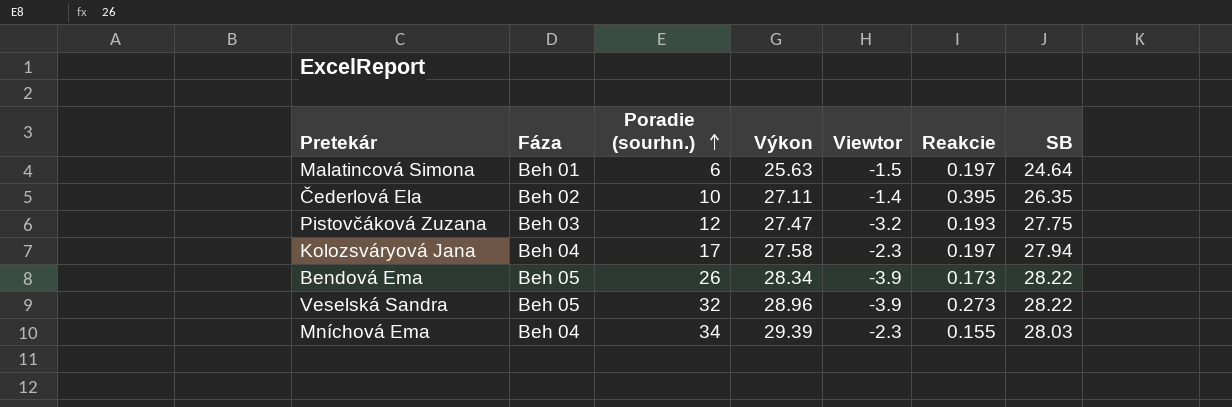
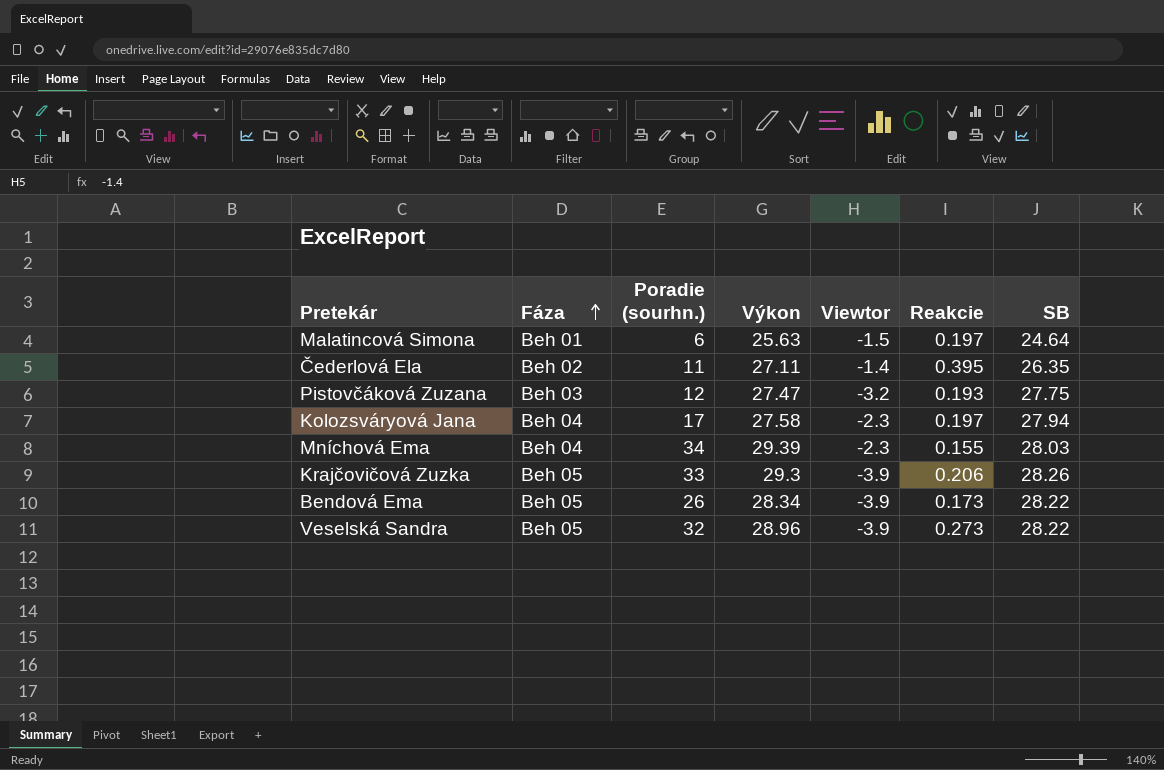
row order: Poradie (sourhn.) ascending -> Fáza ascending
Čederlová Ela | Poradie (sourhn.): 10 -> 11
row Krajčovičová Zuzka: none -> Beh 05 | 33 | 29.3 | -3.9 | 0.206 | 28.26

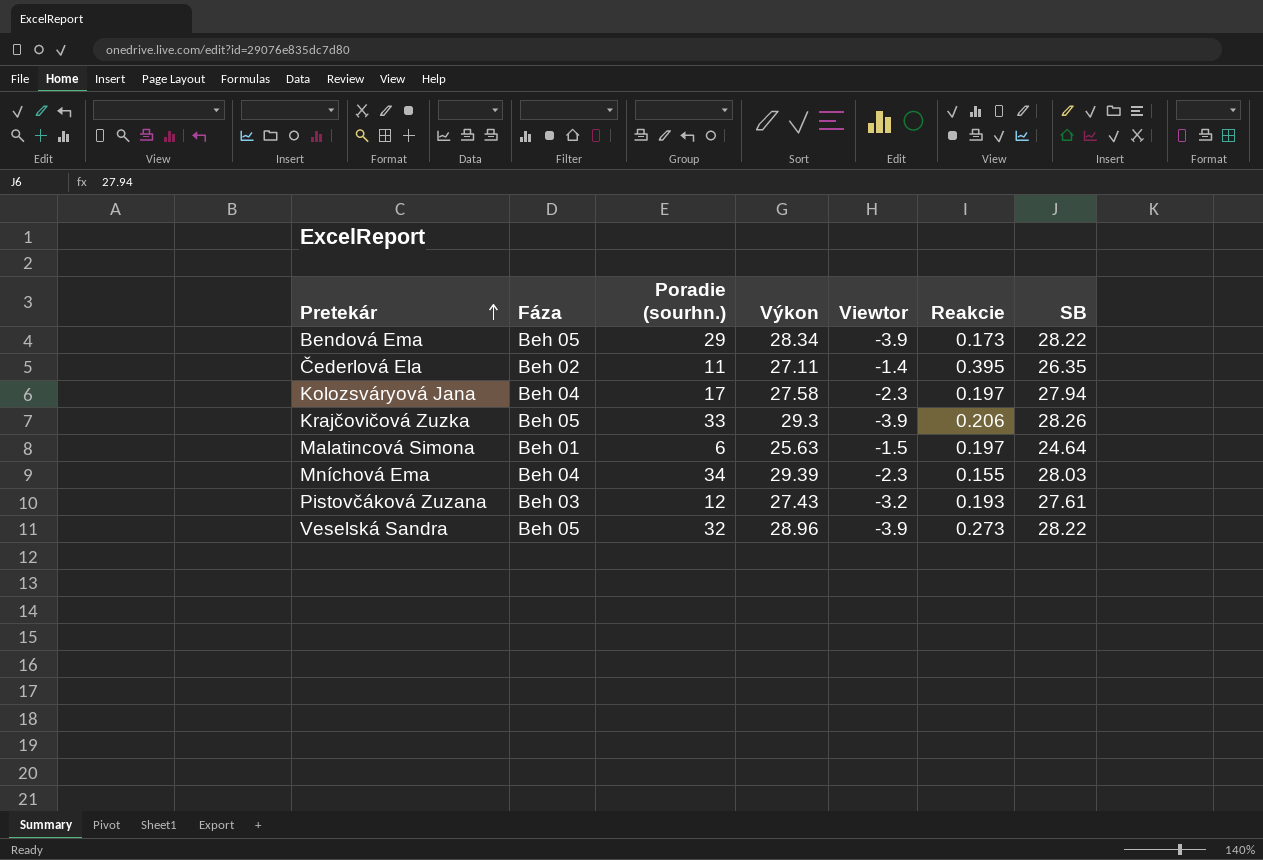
row order: Fáza ascending -> Pretekár ascending
Bendová Ema | Poradie (sourhn.): 26 -> 29
Pistovčáková Zuzana | Výkon: 27.47 -> 27.43
Pistovčáková Zuzana | SB: 27.75 -> 27.61

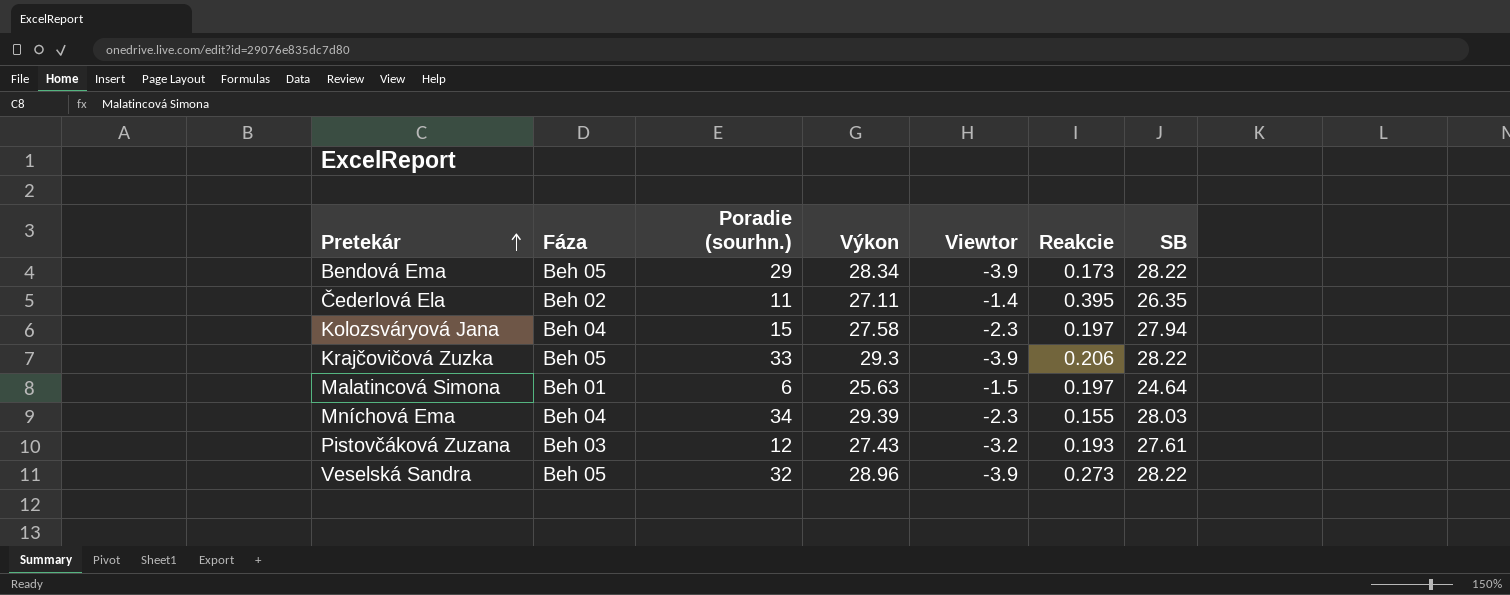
Kolozsváryová Jana | Poradie (sourhn.): 17 -> 15
Krajčovičová Zuzka | SB: 28.26 -> 28.22

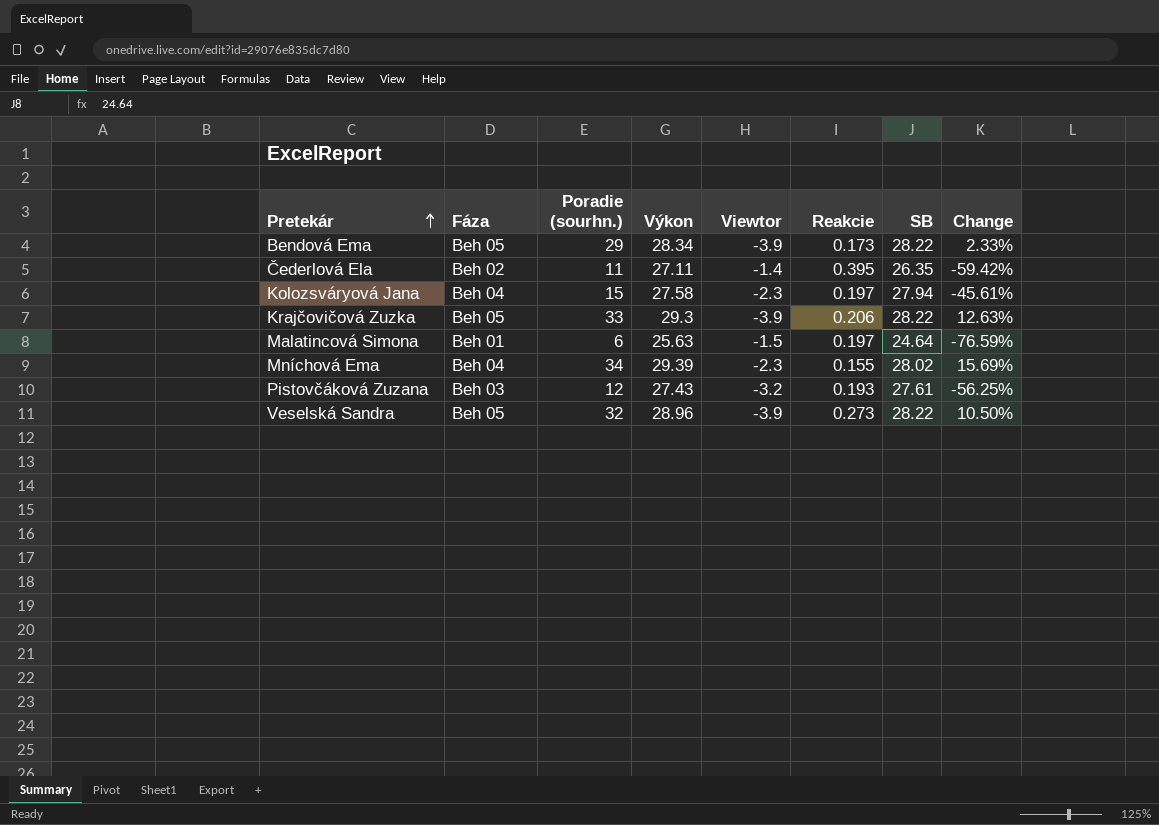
column Change | formula: none -> ([Poradie (sourhn.)] - [Výkon]) / [Výkon]
Mníchová Ema | SB: 28.03 -> 28.02

